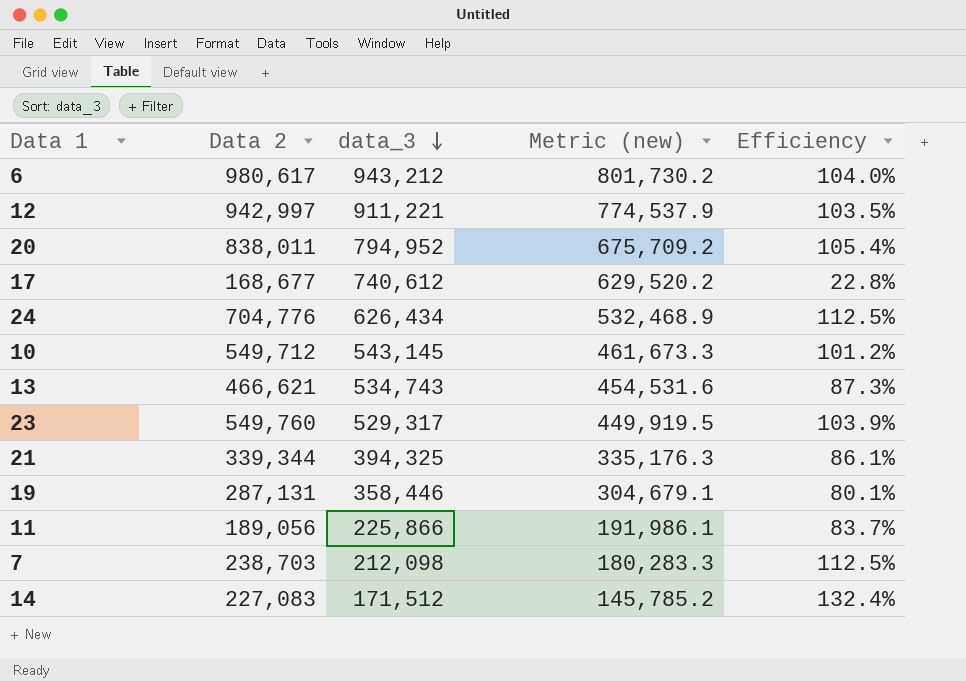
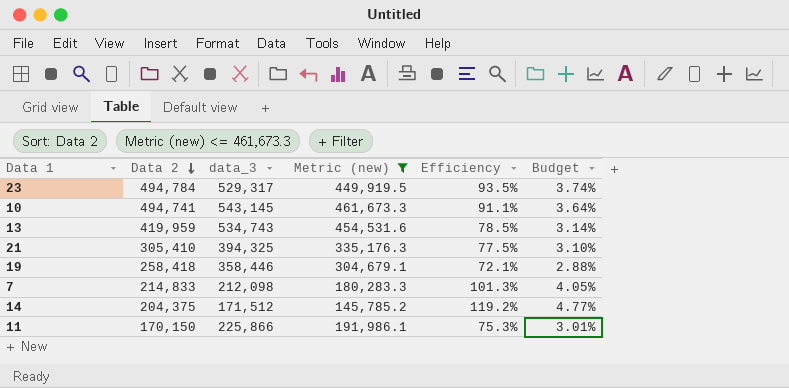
filter: none -> Metric (new) <= 461,673.3
row order: data_3 descending -> Data 2 descending
column Budget | formula: none -> [Efficiency] * 0.04
23 | Data 2: 549,760 -> 494,784
23 | Efficiency: 103.9% -> 93.5%
10 | Data 2: 549,712 -> 494,741
10 | Efficiency: 101.2% -> 91.1%
13 | Data 2: 466,621 -> 419,959
13 | Efficiency: 87.3% -> 78.5%
21 | Data 2: 339,344 -> 305,410
21 | Efficiency: 86.1% -> 77.5%
19 | Data 2: 287,131 -> 258,418
19 | Efficiency: 80.1% -> 72.1%
7 | Data 2: 238,703 -> 214,833
7 | Efficiency: 112.5% -> 101.3%
14 | Data 2: 227,083 -> 204,375
14 | Efficiency: 132.4% -> 119.2%
11 | Data 2: 189,056 -> 170,150
11 | Efficiency: 83.7% -> 75.3%

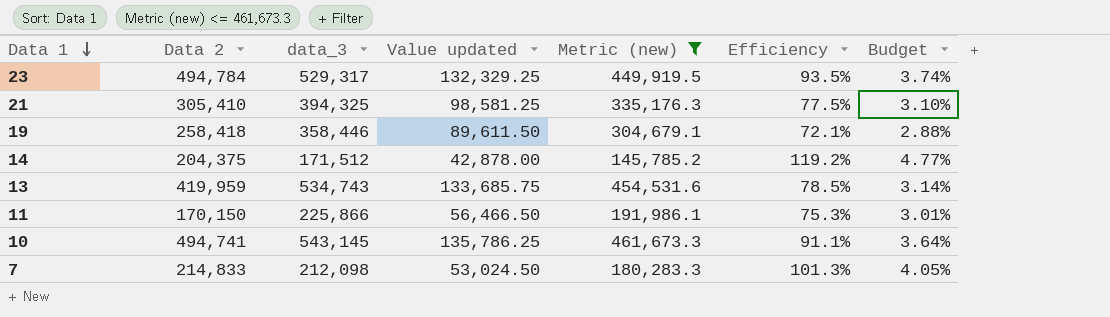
row order: Data 2 descending -> Data 1 descending
column Value updated | formula: none -> [data_3] * 0.25

